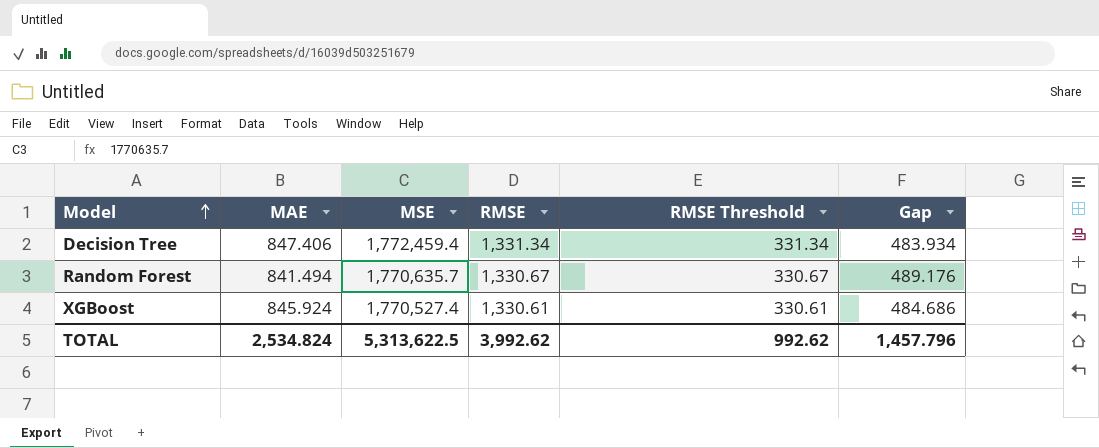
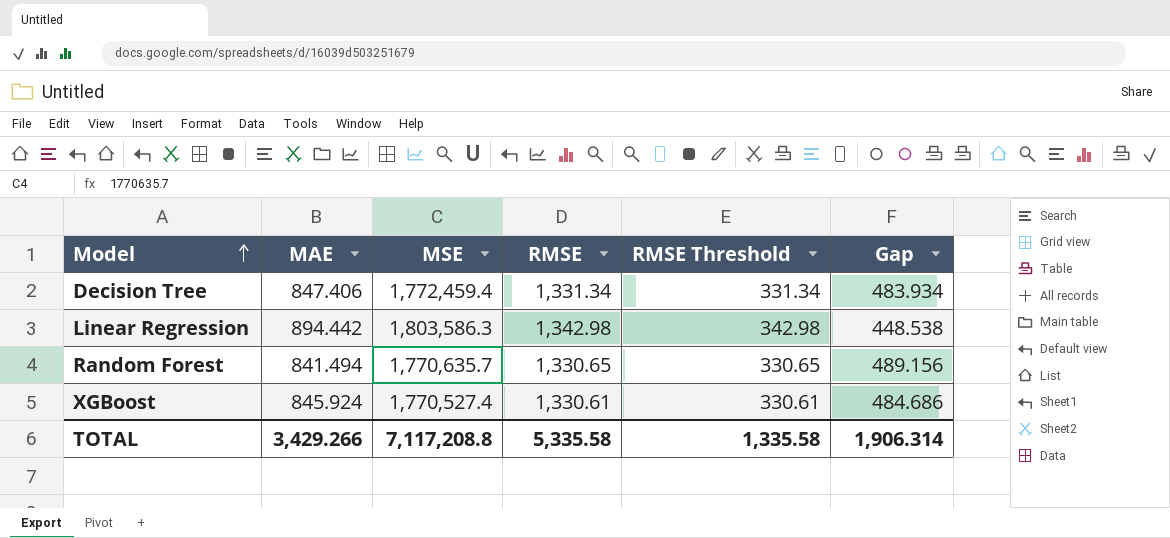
row Linear Regression: none -> 894.442 | 1,803,586.3 | 1,342.98 | 342.98 | 448.538
Random Forest | RMSE: 1,330.67 -> 1,330.65
Random Forest | RMSE Threshold: 330.67 -> 330.65
Random Forest | Gap: 489.176 -> 489.156
TOTAL | MAE: 2,534.824 -> 3,429.266
TOTAL | MSE: 5,313,622.5 -> 7,117,208.8
TOTAL | RMSE: 3,992.62 -> 5,335.58
TOTAL | RMSE Threshold: 992.62 -> 1,335.58
TOTAL | Gap: 1,457.796 -> 1,906.314

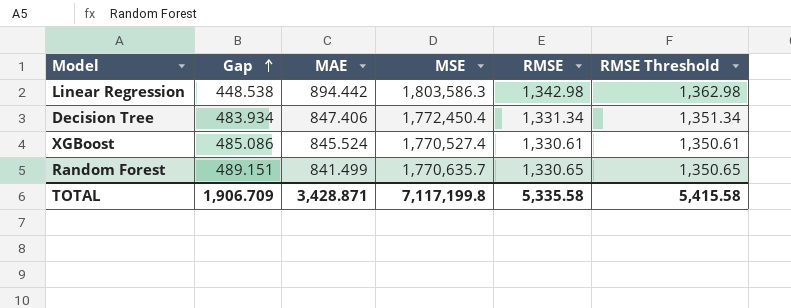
row order: Model ascending -> Gap ascending
column Gap | position: 6 -> 2
column RMSE Threshold | formula: [RMSE] - 1000 -> [RMSE] + 20
Decision Tree | MSE: 1,772,459.4 -> 1,772,450.4
XGBoost | Gap: 484.686 -> 485.086
XGBoost | MAE: 845.924 -> 845.524
Random Forest | Gap: 489.156 -> 489.151
Random Forest | MAE: 841.494 -> 841.499
TOTAL | Gap: 1,906.314 -> 1,906.709
TOTAL | MAE: 3,429.266 -> 3,428.871
TOTAL | MSE: 7,117,208.8 -> 7,117,199.8
TOTAL | RMSE Threshold: 1,335.58 -> 5,415.58

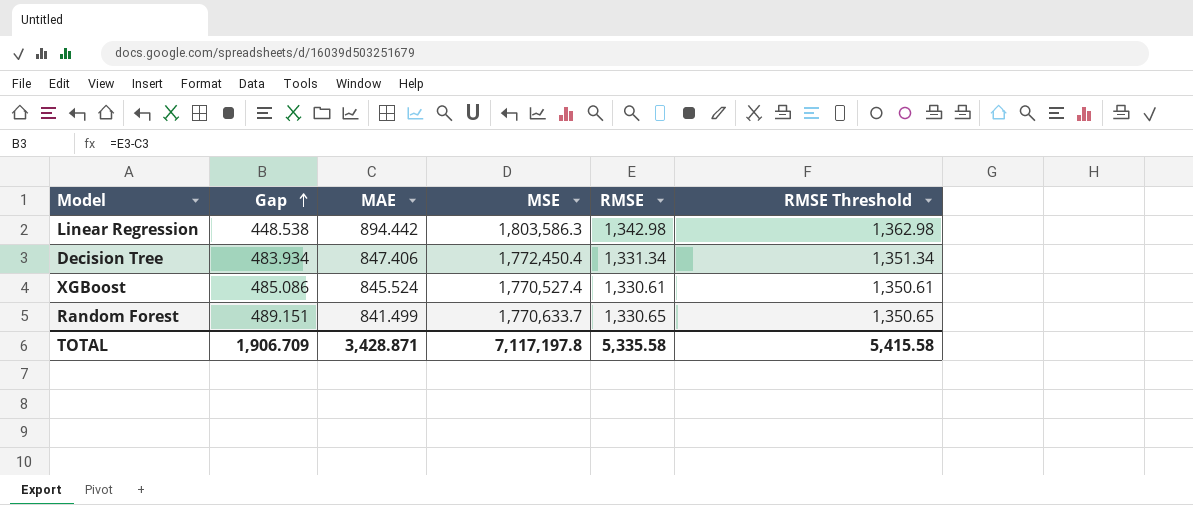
Random Forest | MSE: 1,770,635.7 -> 1,770,633.7
TOTAL | MSE: 7,117,199.8 -> 7,117,197.8

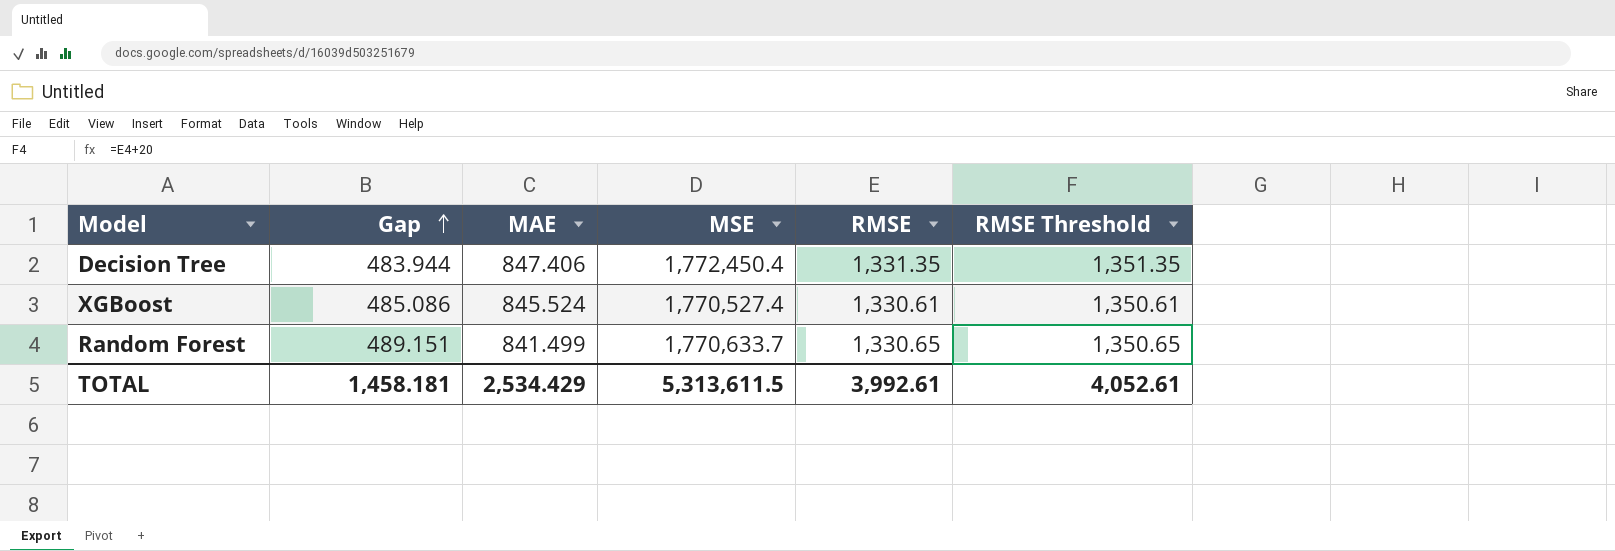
row Linear Regression: 448.538 | 894.442 | 1,803,586.3 | 1,342.98 | 1,362.98 -> none
Decision Tree | Gap: 483.934 -> 483.944
Decision Tree | RMSE: 1,331.34 -> 1,331.35
Decision Tree | RMSE Threshold: 1,351.34 -> 1,351.35
TOTAL | Gap: 1,906.709 -> 1,458.181
TOTAL | MAE: 3,428.871 -> 2,534.429
TOTAL | MSE: 7,117,197.8 -> 5,313,611.5
TOTAL | RMSE: 5,335.58 -> 3,992.61
TOTAL | RMSE Threshold: 5,415.58 -> 4,052.61

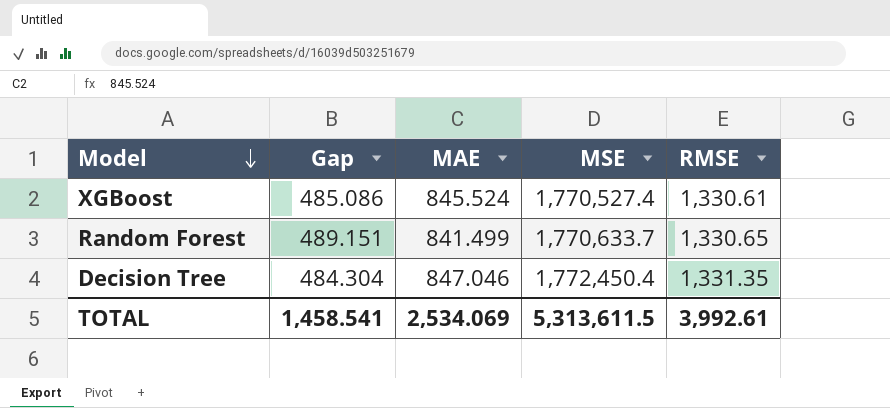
row order: Gap ascending -> Model descending
column RMSE Threshold | formula: [RMSE] + 20 -> none
Decision Tree | Gap: 483.944 -> 484.304
Decision Tree | MAE: 847.406 -> 847.046
TOTAL | Gap: 1,458.181 -> 1,458.541
TOTAL | MAE: 2,534.429 -> 2,534.069

